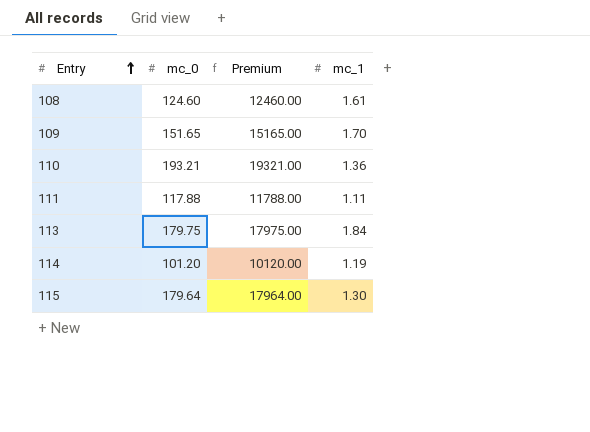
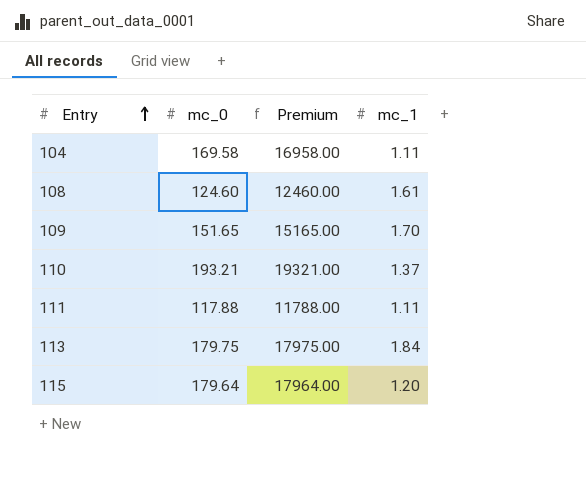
row 114: 101.20 | 10120.00 | 1.19 -> none
row 104: none -> 169.58 | 16958.00 | 1.11
110 | mc_1: 1.36 -> 1.37
115 | mc_1: 1.30 -> 1.20

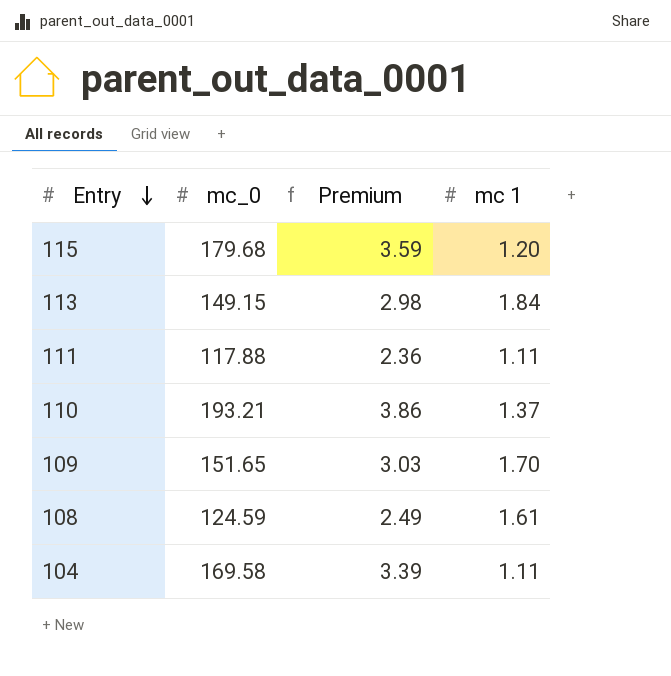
row order: Entry ascending -> Entry descending
column Premium | formula: [mc_0] * 100 -> [mc_0] * 0.02
column name: mc_1 -> mc 1
115 | mc_0: 179.64 -> 179.68
113 | mc_0: 179.75 -> 149.15
108 | mc_0: 124.60 -> 124.59

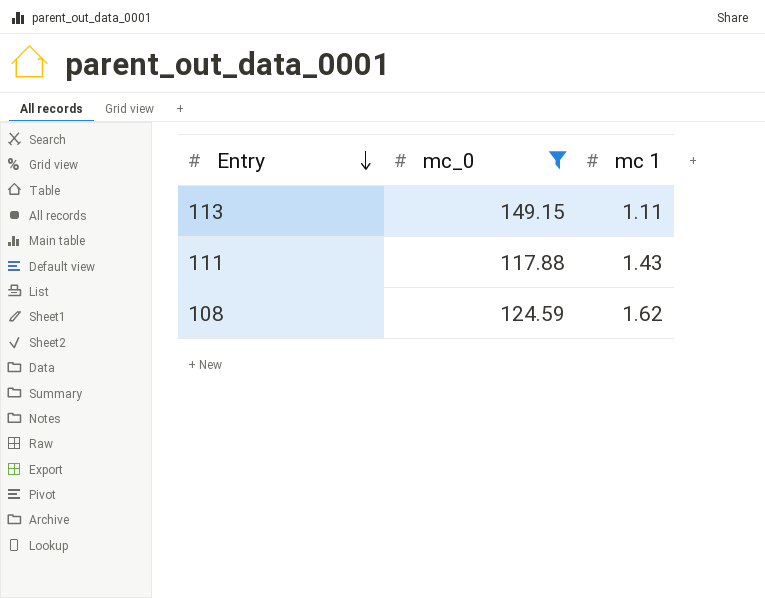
filter: none -> mc_0 <= 149.15
column Premium | formula: [mc_0] * 0.02 -> none
113 | mc 1: 1.84 -> 1.11
111 | mc 1: 1.11 -> 1.43
108 | mc 1: 1.61 -> 1.62

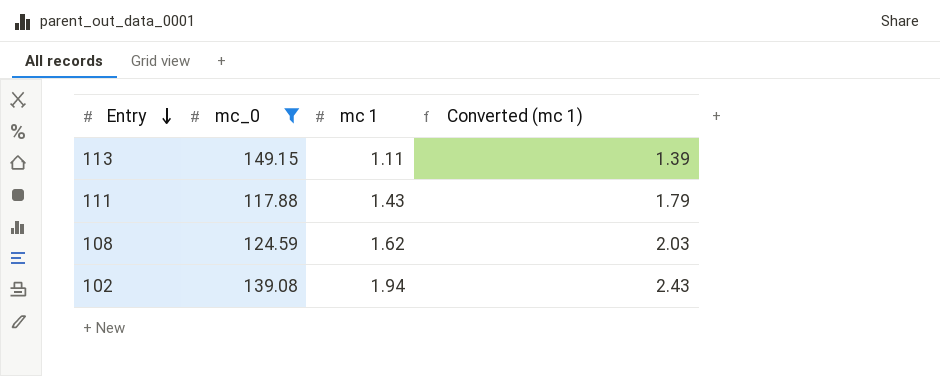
column Converted (mc 1) | formula: none -> [mc 1] * 1.25
row 102: none -> 139.08 | 1.94 | 2.43

